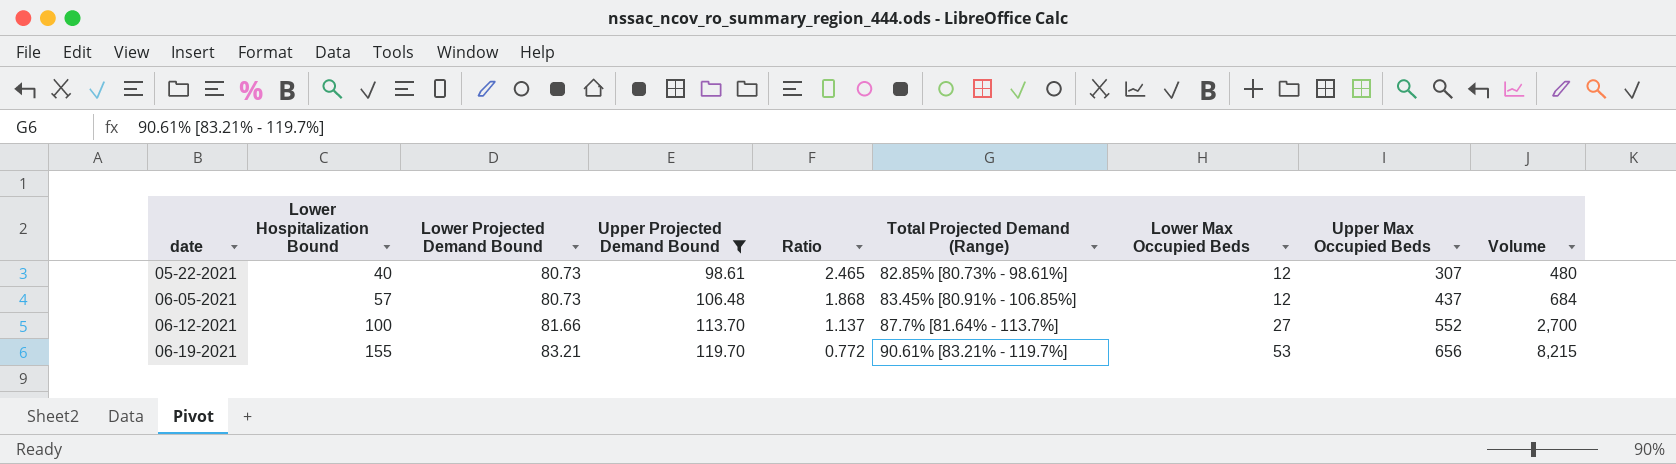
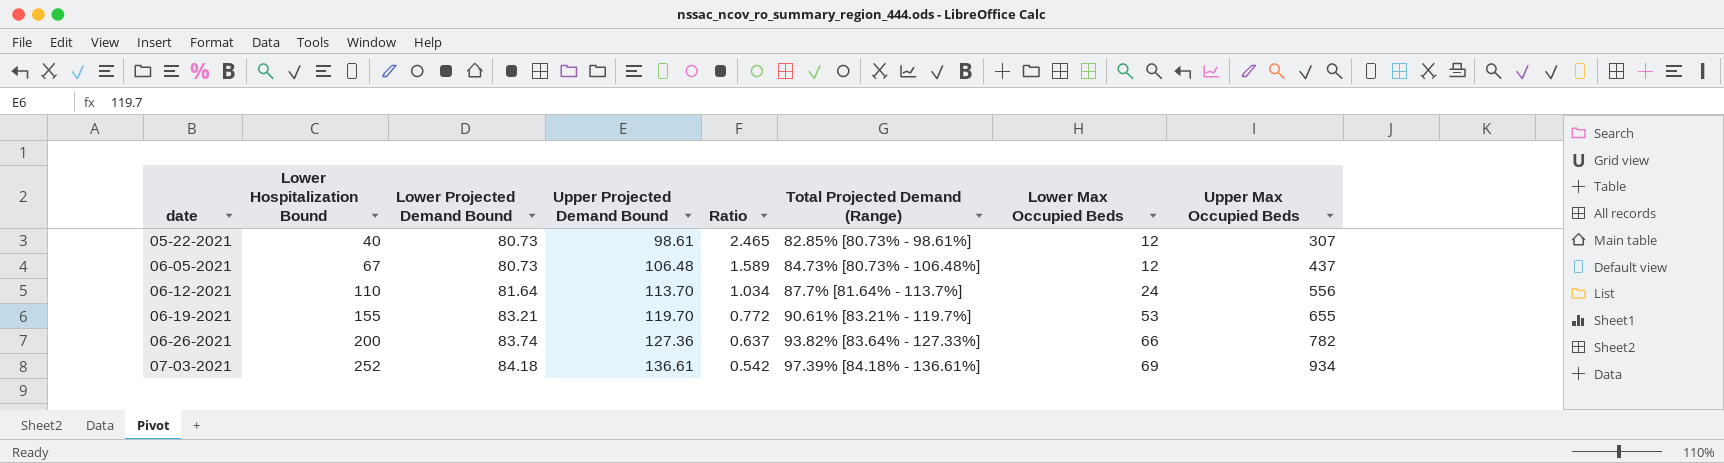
filter: Upper Projected Demand Bound <= 119.70 -> none
column Volume | formula: [Lower Hospitalization Bound] * [Lower Max Occupied Beds] -> none
06-05-2021 | Lower Hospitalization Bound: 57 -> 67
06-05-2021 | Ratio: 1.868 -> 1.589
06-05-2021 | Total Projected Demand (Range): 83.45% [80.91% - 106.85%] -> 84.73% [80.73% - 106.48%]
06-12-2021 | Lower Hospitalization Bound: 100 -> 110
06-12-2021 | Lower Projected Demand Bound: 81.66 -> 81.64
06-12-2021 | Ratio: 1.137 -> 1.034
06-12-2021 | Lower Max Occupied Beds: 27 -> 24
06-12-2021 | Upper Max Occupied Beds: 552 -> 556
06-19-2021 | Upper Max Occupied Beds: 656 -> 655

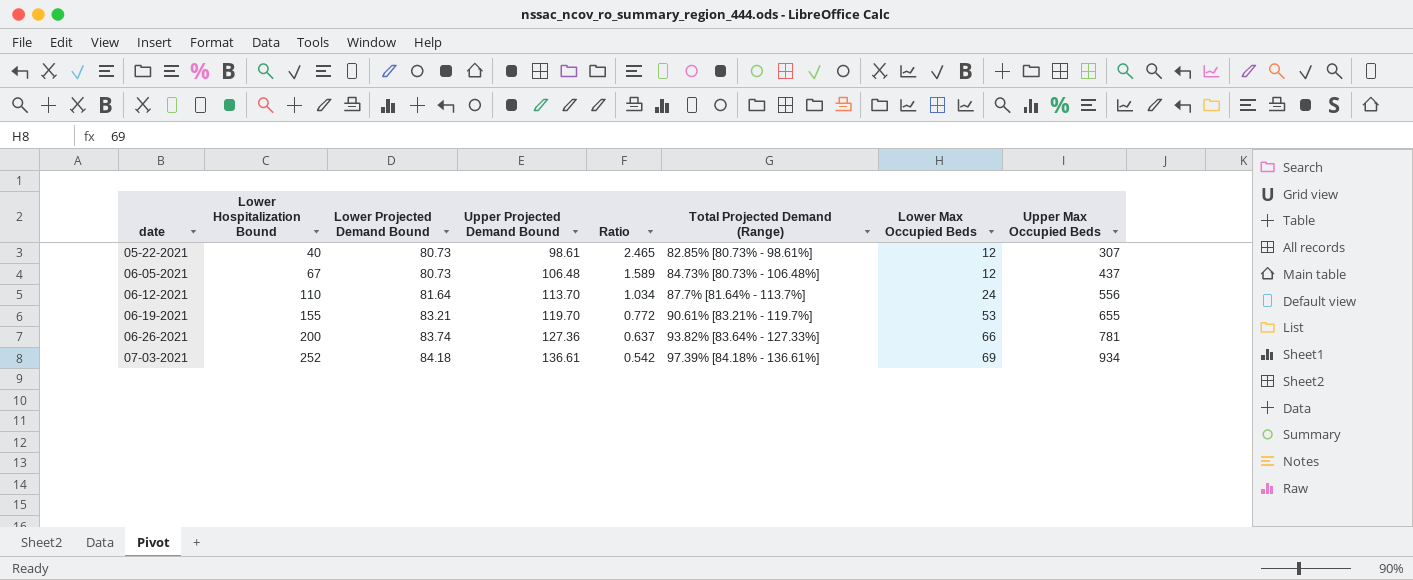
06-26-2021 | Upper Max Occupied Beds: 782 -> 781

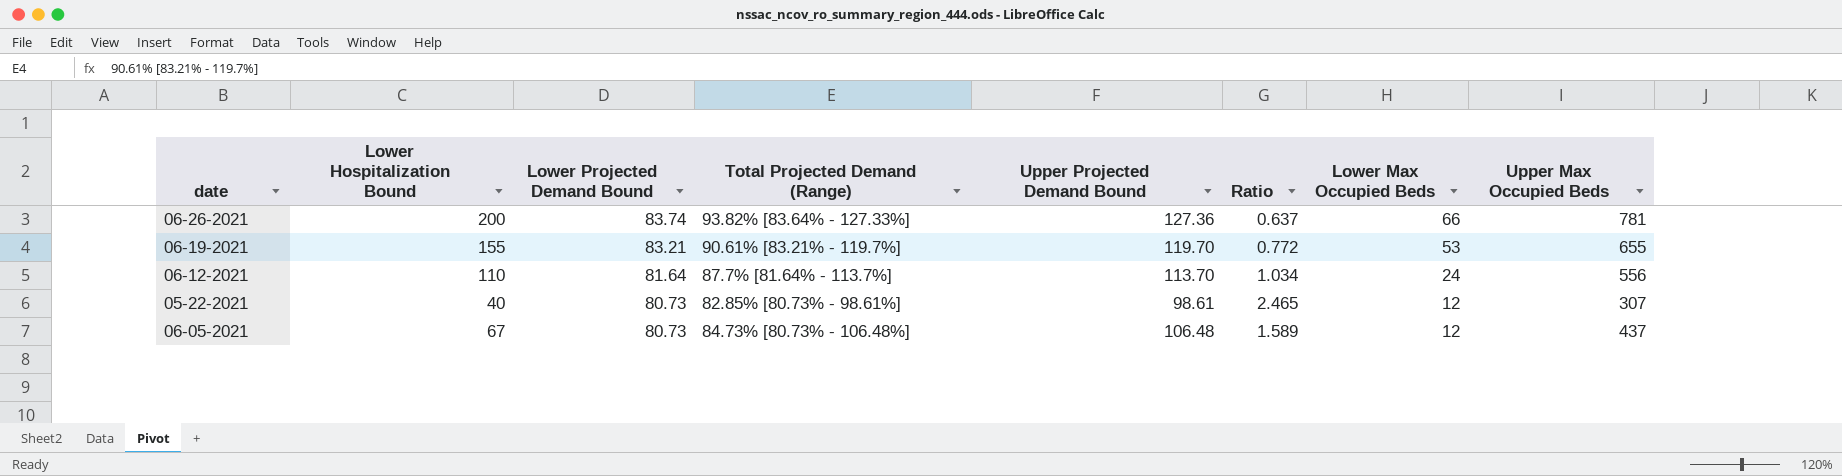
row order: date ascending -> Lower Projected Demand Bound descending
column Total Projected Demand (Range) | position: 6 -> 4
row 07-03-2021: 252 | 84.18 | 136.61 | 0.542 | 97.39% [84.18% - 136.61%] | 69 | 934 -> none

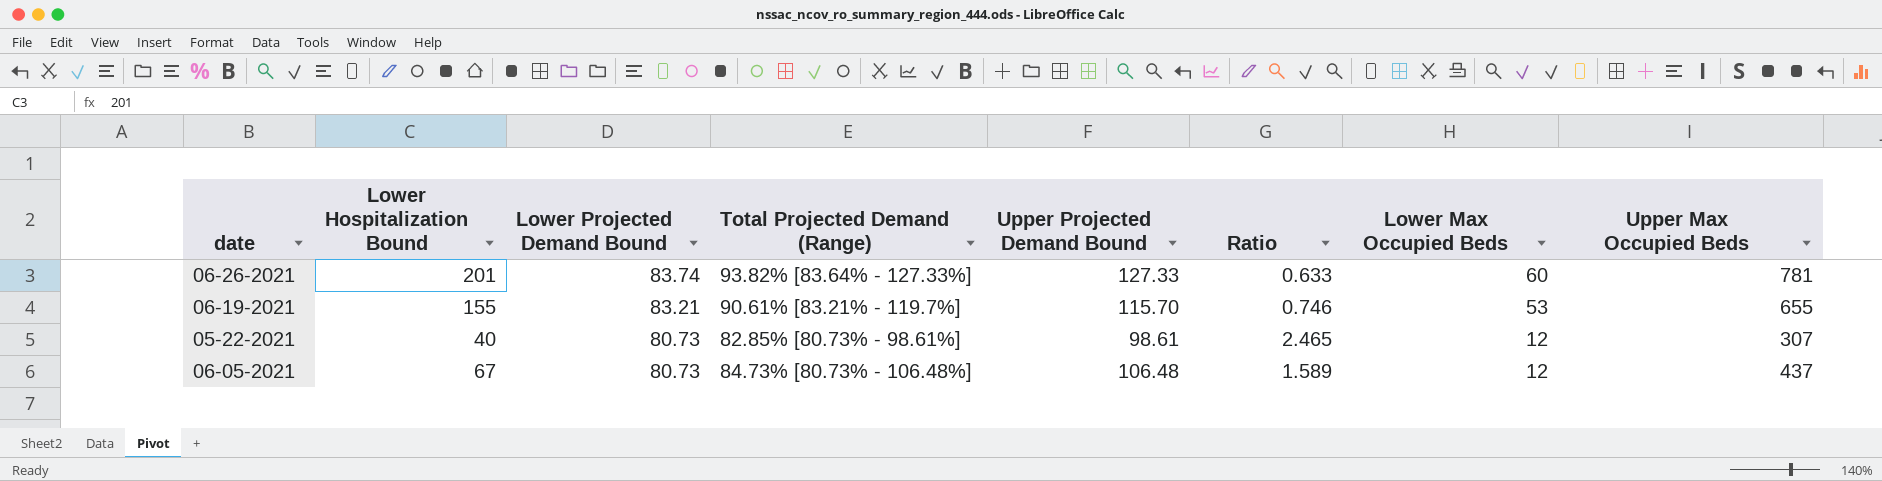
row 06-12-2021: 110 | 81.64 | 87.7% [81.64% - 113.7%] | 113.70 | 1.034 | 24 | 556 -> none
06-26-2021 | Lower Hospitalization Bound: 200 -> 201
06-26-2021 | Upper Projected Demand Bound: 127.36 -> 127.33
06-26-2021 | Ratio: 0.637 -> 0.633
06-26-2021 | Lower Max Occupied Beds: 66 -> 60
06-19-2021 | Upper Projected Demand Bound: 119.70 -> 115.70
06-19-2021 | Ratio: 0.772 -> 0.746

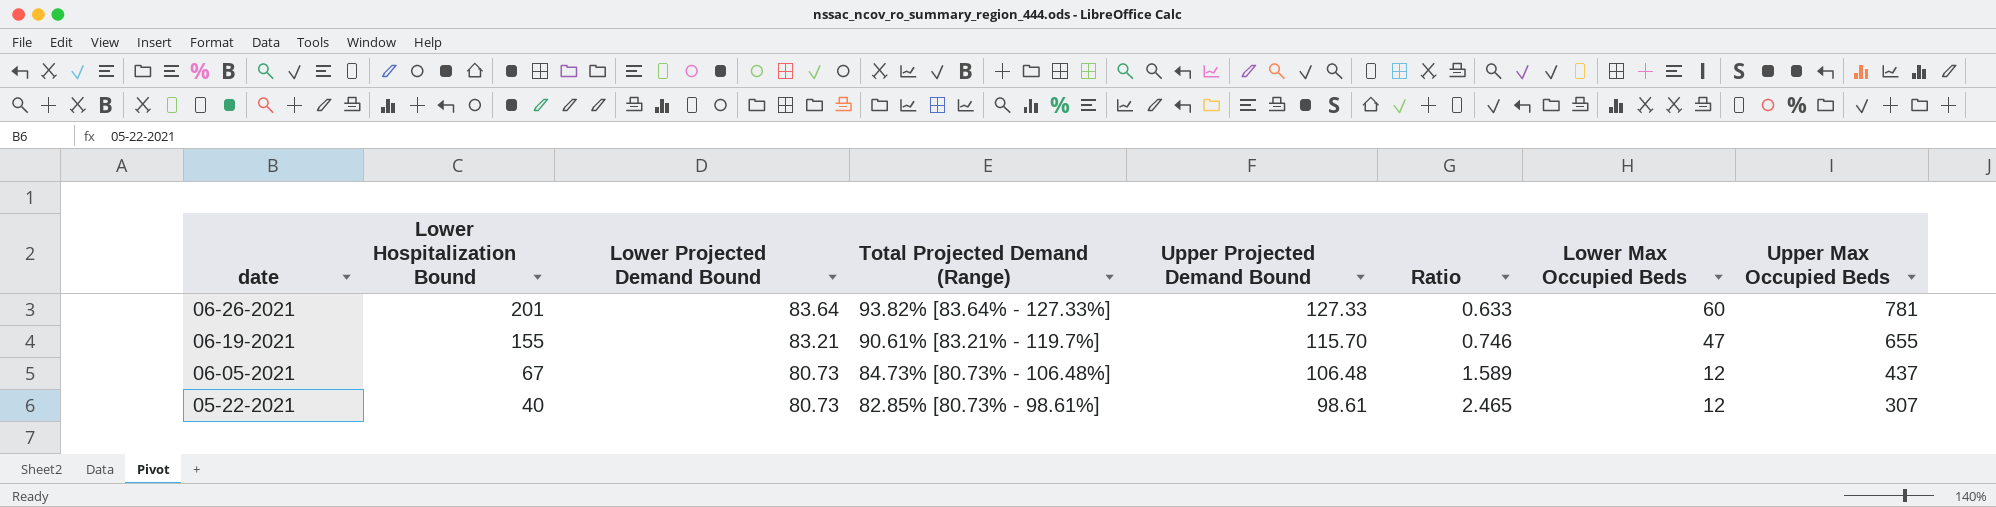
row order: Lower Projected Demand Bound descending -> date descending
06-26-2021 | Lower Projected Demand Bound: 83.74 -> 83.64
06-19-2021 | Lower Max Occupied Beds: 53 -> 47

